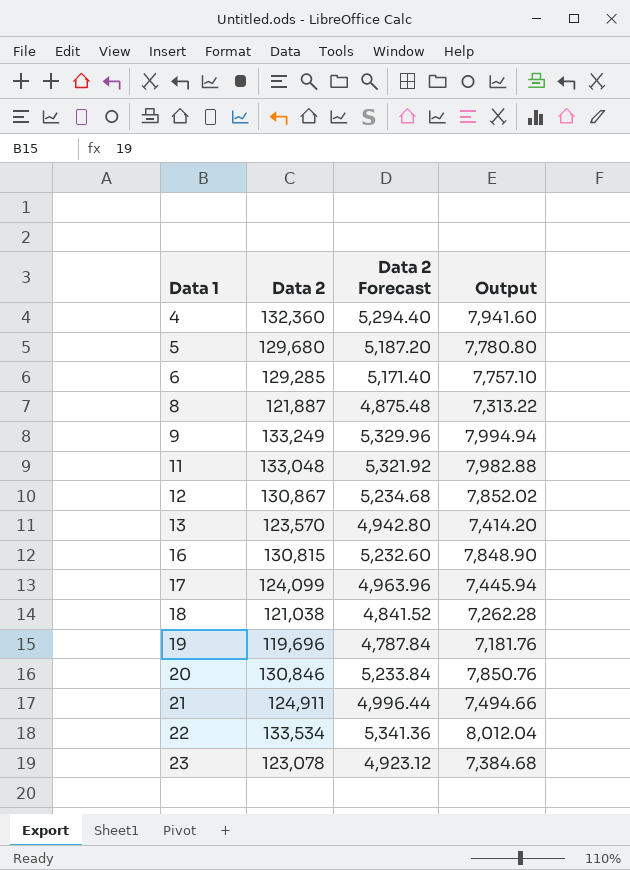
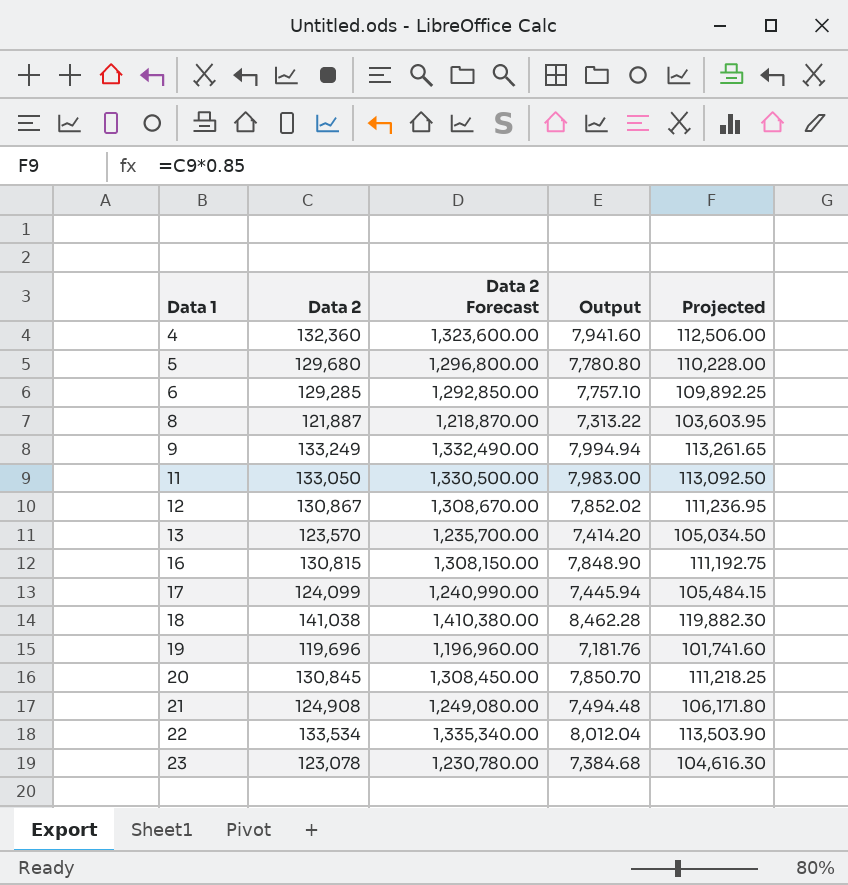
column Data 2 Forecast | formula: [Data 2] * 0.04 -> [Data 2] * 10
column Projected | formula: none -> [Data 2] * 0.85
11 | Data 2: 133,048 -> 133,050
11 | Output: 7,982.88 -> 7,983.00
18 | Data 2: 121,038 -> 141,038
18 | Output: 7,262.28 -> 8,462.28
20 | Data 2: 130,846 -> 130,845
20 | Output: 7,850.76 -> 7,850.70
21 | Data 2: 124,911 -> 124,908
21 | Output: 7,494.66 -> 7,494.48

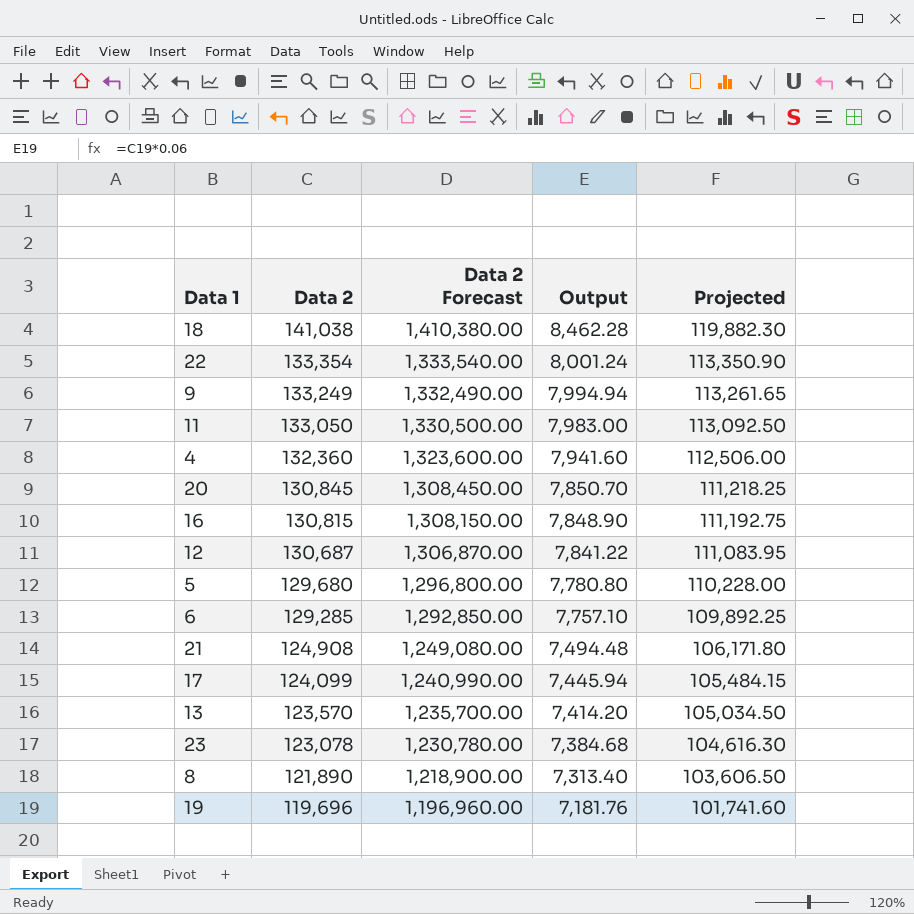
row order: Data 1 ascending -> Data 2 descending
22 | Data 2: 133,534 -> 133,354
22 | Data 2 Forecast: 1,335,340.00 -> 1,333,540.00
22 | Output: 8,012.04 -> 8,001.24
22 | Projected: 113,503.90 -> 113,350.90
12 | Data 2: 130,867 -> 130,687
12 | Data 2 Forecast: 1,308,670.00 -> 1,306,870.00
12 | Output: 7,852.02 -> 7,841.22
12 | Projected: 111,236.95 -> 111,083.95
8 | Data 2: 121,887 -> 121,890
8 | Data 2 Forecast: 1,218,870.00 -> 1,218,900.00
8 | Output: 7,313.22 -> 7,313.40
8 | Projected: 103,603.95 -> 103,606.50

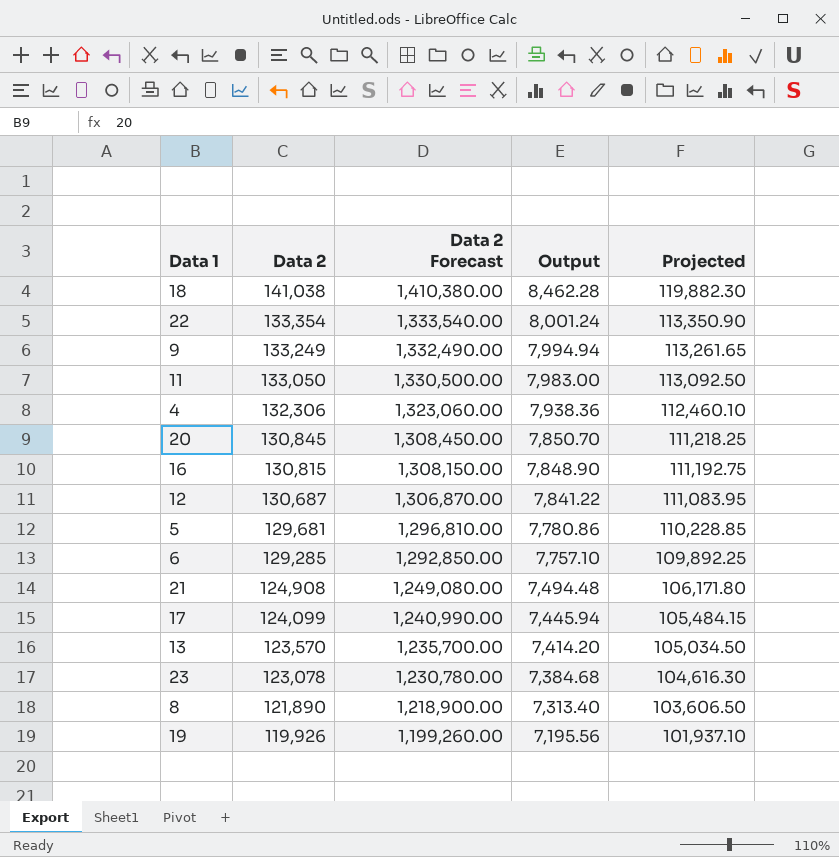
4 | Data 2: 132,360 -> 132,306
4 | Data 2 Forecast: 1,323,600.00 -> 1,323,060.00
4 | Output: 7,941.60 -> 7,938.36
4 | Projected: 112,506.00 -> 112,460.10
5 | Data 2: 129,680 -> 129,681
5 | Data 2 Forecast: 1,296,800.00 -> 1,296,810.00
5 | Output: 7,780.80 -> 7,780.86
5 | Projected: 110,228.00 -> 110,228.85
19 | Data 2: 119,696 -> 119,926
19 | Data 2 Forecast: 1,196,960.00 -> 1,199,260.00
19 | Output: 7,181.76 -> 7,195.56
19 | Projected: 101,741.60 -> 101,937.10

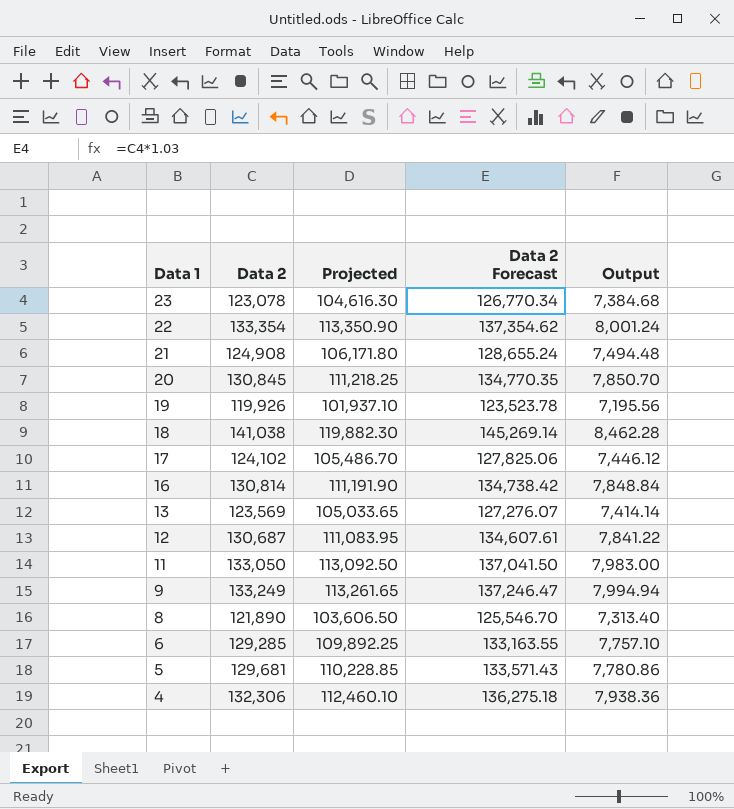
row order: Data 2 descending -> Data 1 descending
column Projected | position: 5 -> 3
column Data 2 Forecast | formula: [Data 2] * 10 -> [Data 2] * 1.03
17 | Data 2: 124,099 -> 124,102
17 | Projected: 105,484.15 -> 105,486.70
17 | Output: 7,445.94 -> 7,446.12
16 | Data 2: 130,815 -> 130,814
16 | Projected: 111,192.75 -> 111,191.90
16 | Output: 7,848.90 -> 7,848.84
13 | Data 2: 123,570 -> 123,569
13 | Projected: 105,034.50 -> 105,033.65
13 | Output: 7,414.20 -> 7,414.14

